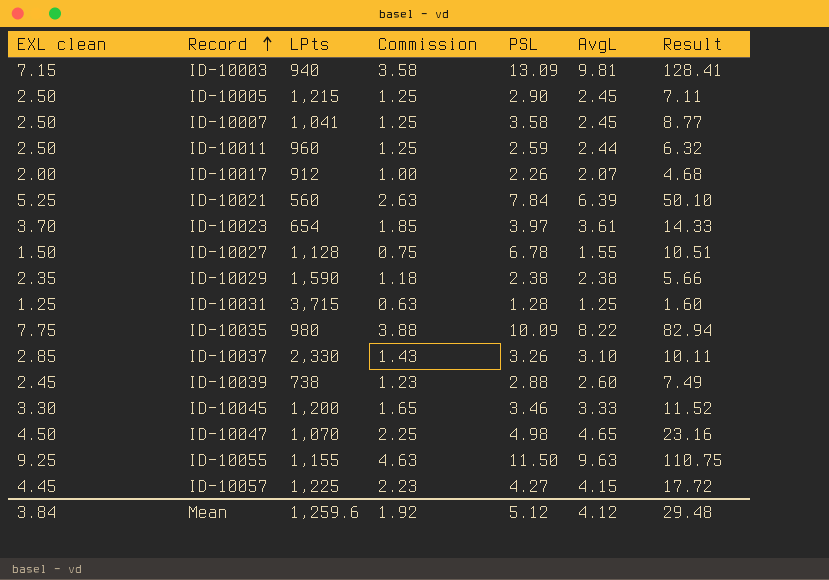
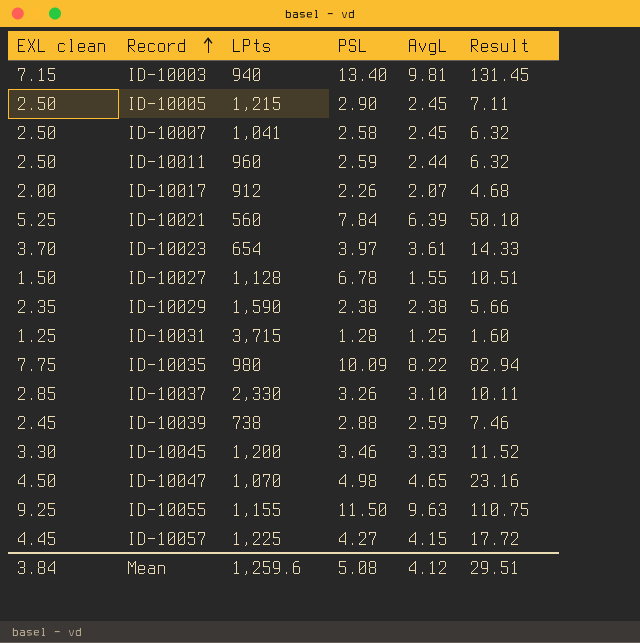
column Commission | formula: [EXL clean] * 0.5 -> none
ID-10003 | PSL: 13.09 -> 13.40
ID-10003 | Result: 128.41 -> 131.45
ID-10007 | PSL: 3.58 -> 2.58
ID-10007 | Result: 8.77 -> 6.32
ID-10039 | AvgL: 2.60 -> 2.59
ID-10039 | Result: 7.49 -> 7.46
Mean | PSL: 5.12 -> 5.08
Mean | Result: 29.48 -> 29.51

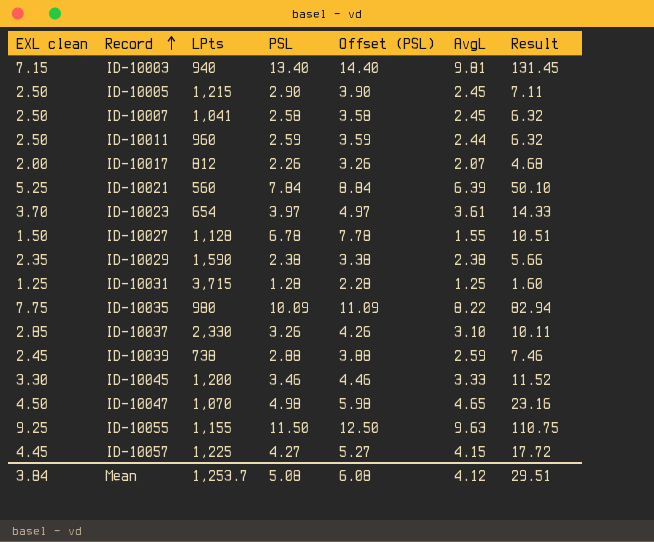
column Offset (PSL) | formula: none -> [PSL] + 1
ID-10017 | LPts: 912 -> 812
Mean | LPts: 1,259.6 -> 1,253.7

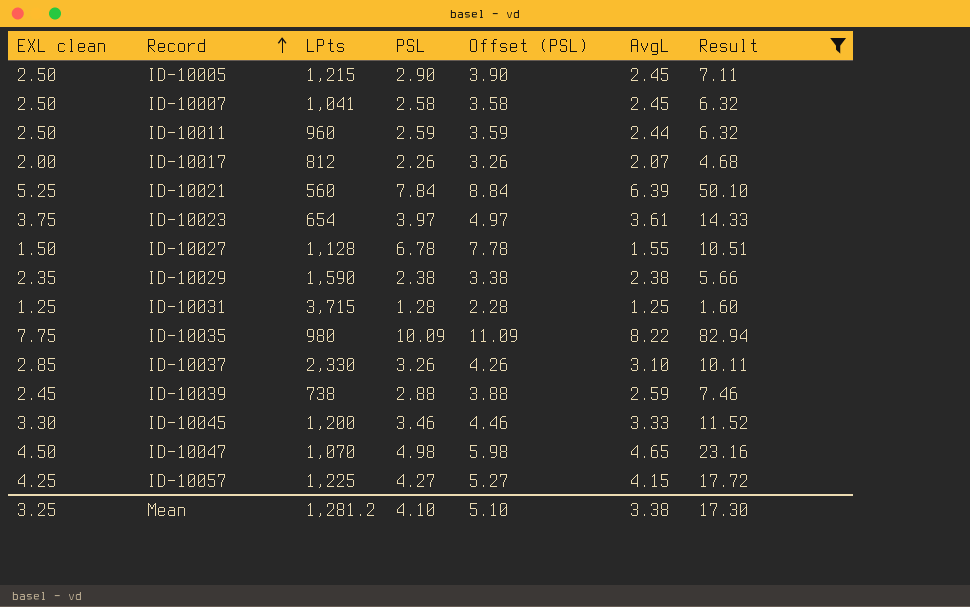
filter: none -> Result <= 82.94
ID-10023 | EXL clean: 3.70 -> 3.75
ID-10057 | EXL clean: 4.45 -> 4.25
Mean | EXL clean: 3.84 -> 3.25
Mean | LPts: 1,253.7 -> 1,281.2
Mean | PSL: 5.08 -> 4.10
Mean | Offset (PSL): 6.08 -> 5.10
Mean | AvgL: 4.12 -> 3.38
Mean | Result: 29.51 -> 17.30

